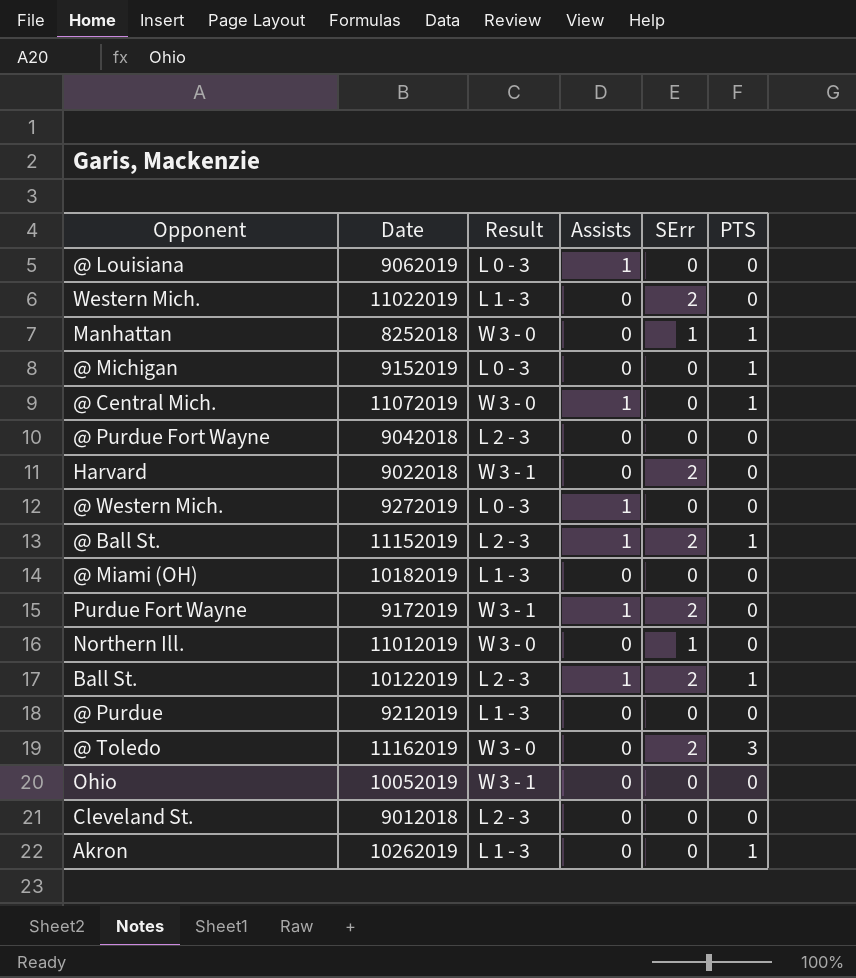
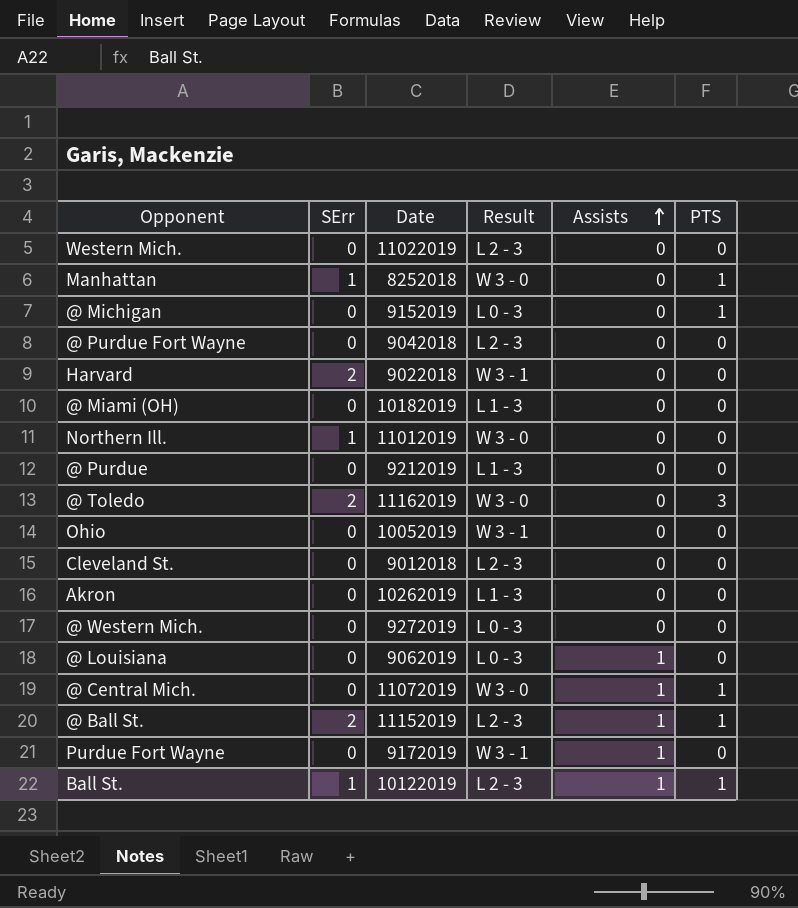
row order: none -> Assists ascending
column SErr | position: 5 -> 2
Western Mich. | SErr: 2 -> 0
Western Mich. | Result: L 1 - 3 -> L 2 - 3
Akron | PTS: 1 -> 0
@ Western Mich. | Assists: 1 -> 0
Purdue Fort Wayne | SErr: 2 -> 0
Ball St. | SErr: 2 -> 1

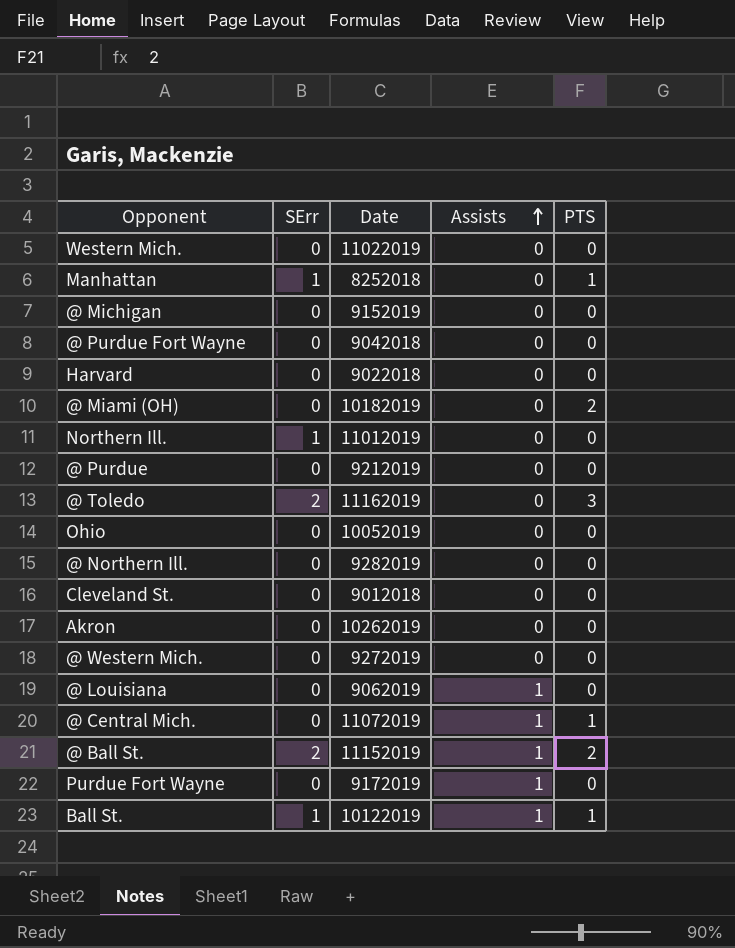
column Result | position: 4 -> none
@ Michigan | PTS: 1 -> 0
Harvard | SErr: 2 -> 0
@ Miami (OH) | PTS: 0 -> 2
row @ Northern Ill.: none -> 0 | 9282019 | 0 | 0
@ Ball St. | PTS: 1 -> 2

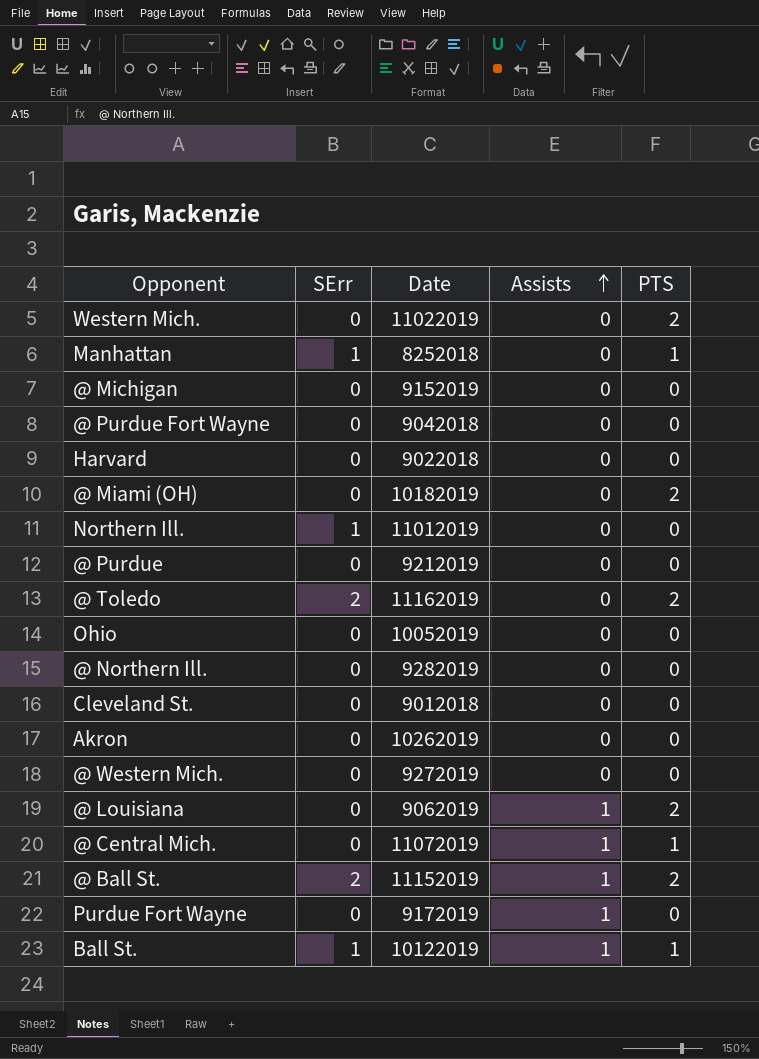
Western Mich. | PTS: 0 -> 2
@ Toledo | PTS: 3 -> 2
@ Louisiana | PTS: 0 -> 2

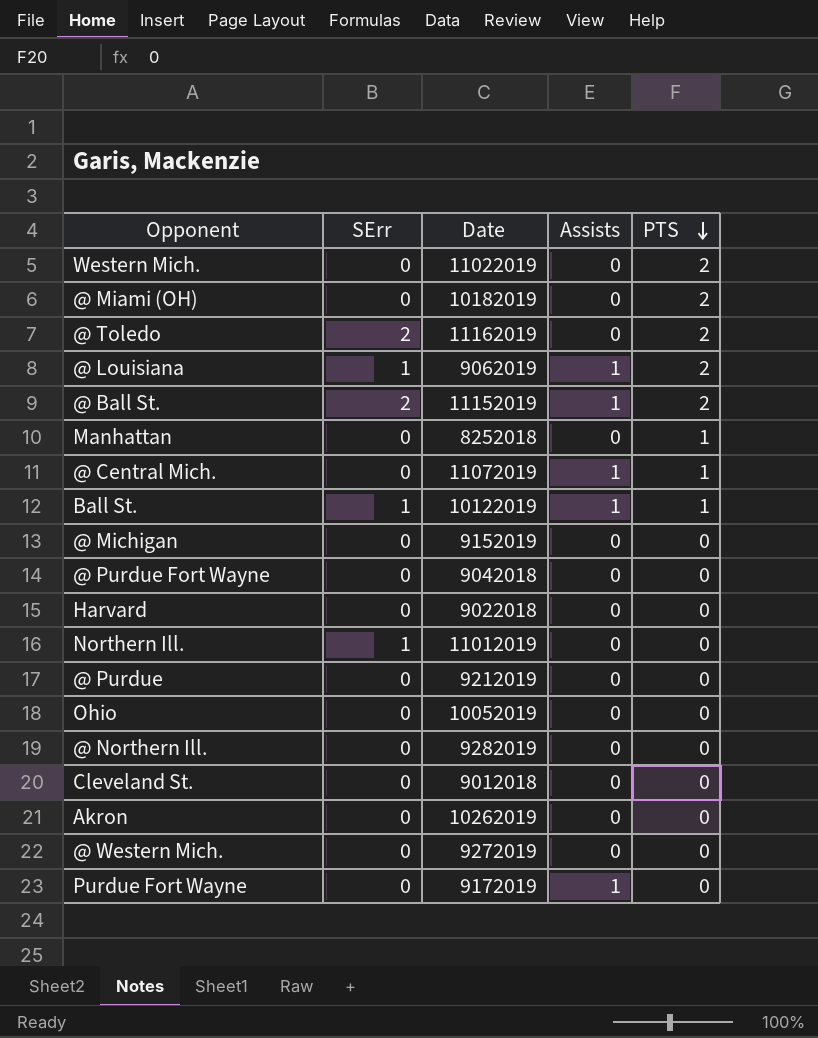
row order: Assists ascending -> PTS descending
@ Louisiana | SErr: 0 -> 1
Manhattan | SErr: 1 -> 0

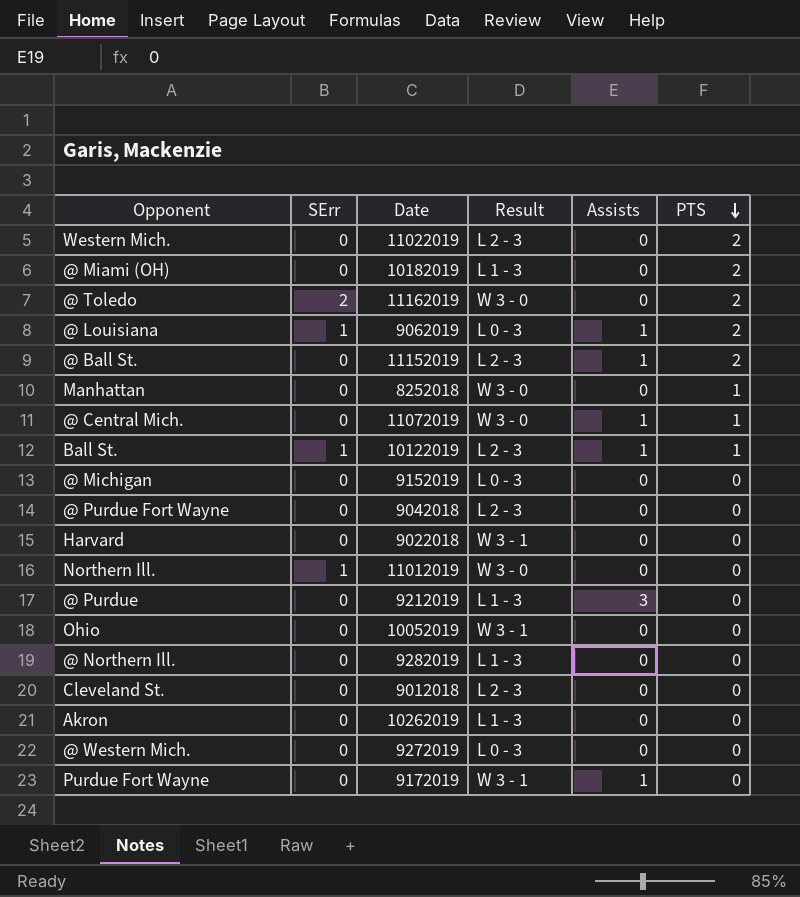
column Result | position: none -> 4
@ Ball St. | SErr: 2 -> 0
@ Purdue | Assists: 0 -> 3

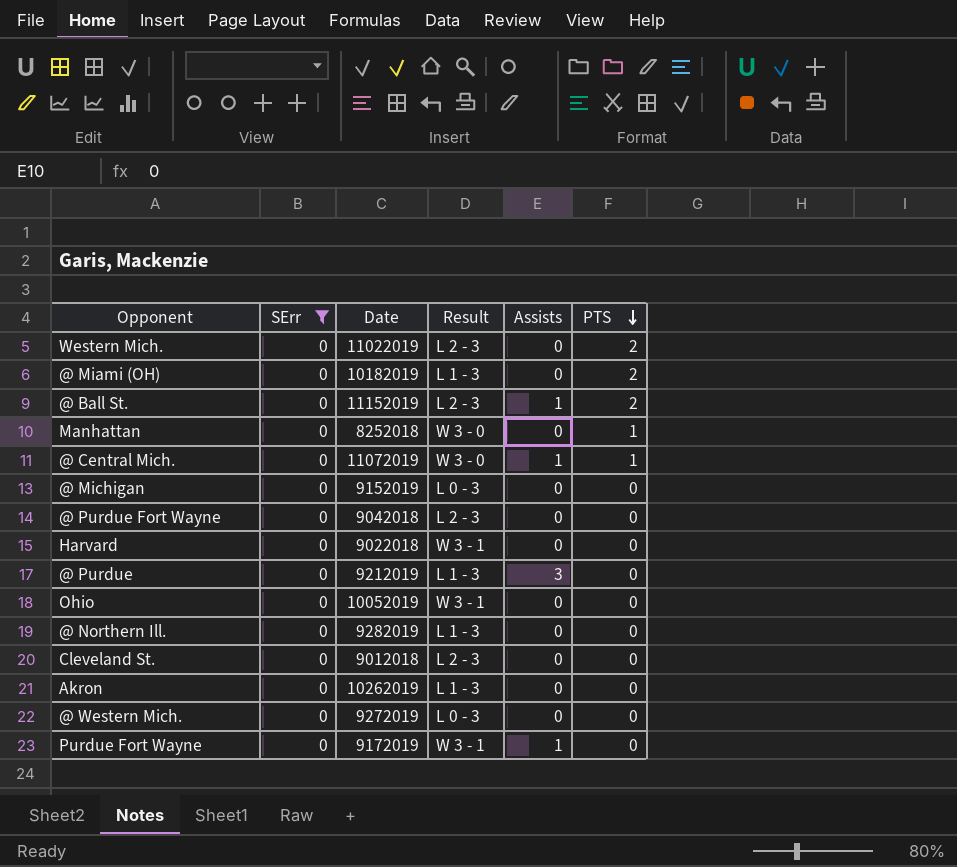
filter: none -> SErr = 0

